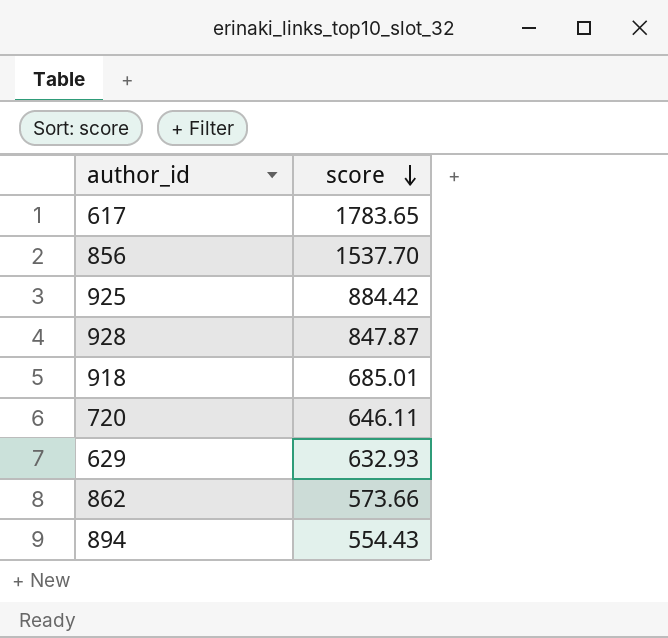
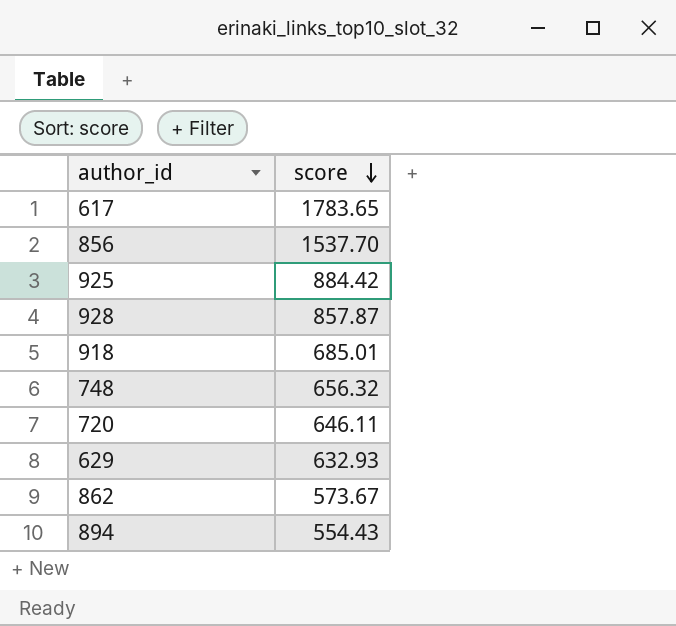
928 | score: 847.87 -> 857.87
row 748: none -> 656.32
862 | score: 573.66 -> 573.67

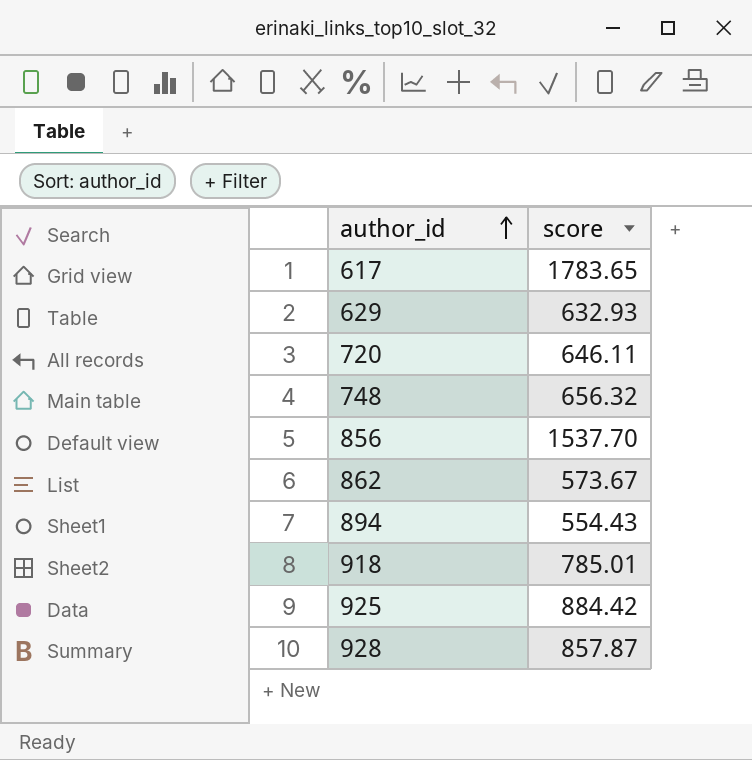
row order: score descending -> author_id ascending
918 | score: 685.01 -> 785.01

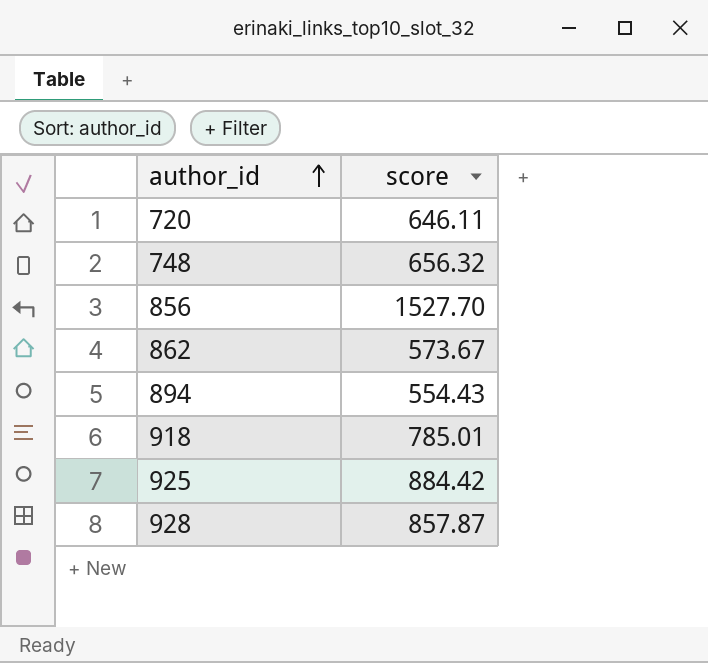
row 617: 1783.65 -> none
row 629: 632.93 -> none
856 | score: 1537.70 -> 1527.70

